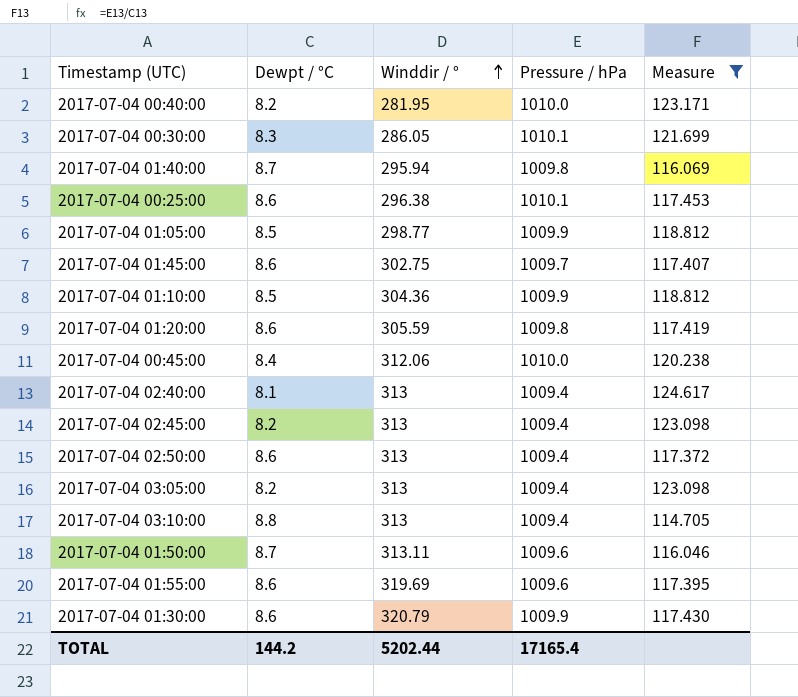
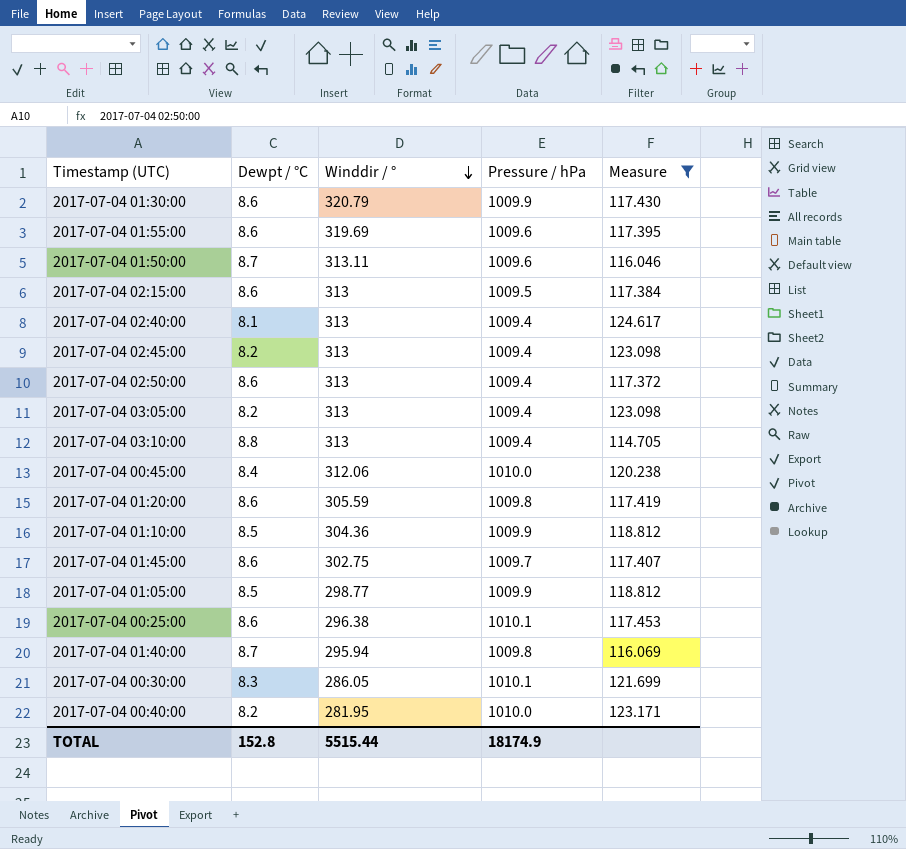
row order: Winddir / ° ascending -> Winddir / ° descending
row 2017-07-04 02:15:00: none -> 8.6 | 313 | 1009.5 | 117.384
TOTAL | Dewpt / °C: 144.2 -> 152.8
TOTAL | Winddir / °: 5202.44 -> 5515.44
TOTAL | Pressure / hPa: 17165.4 -> 18174.9

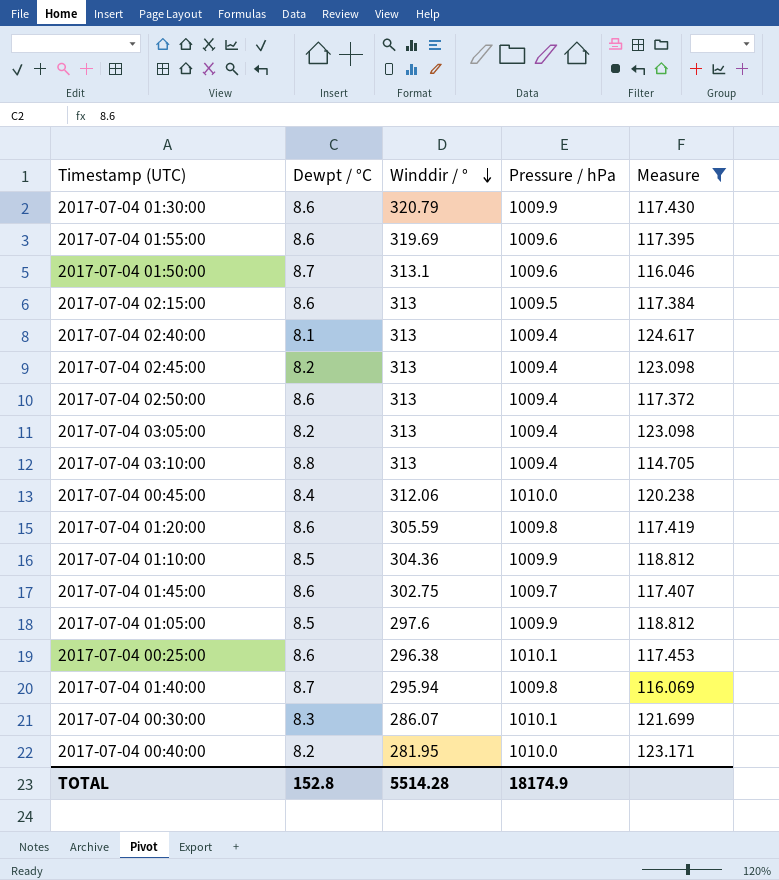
2017-07-04 01:50:00 | Winddir / °: 313.11 -> 313.1
2017-07-04 01:05:00 | Winddir / °: 298.77 -> 297.6
2017-07-04 00:30:00 | Winddir / °: 286.05 -> 286.07
TOTAL | Winddir / °: 5515.44 -> 5514.28

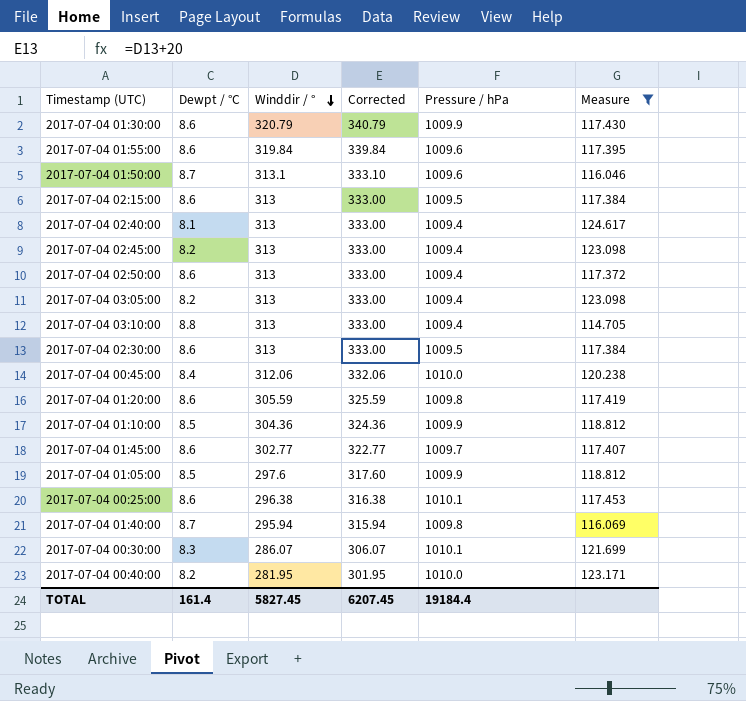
column Corrected | formula: none -> [Winddir / °] + 20
2017-07-04 01:55:00 | Winddir / °: 319.69 -> 319.84
row 2017-07-04 02:30:00: none -> 8.6 | 313 | 333.00 | 1009.5 | 117.384
2017-07-04 01:45:00 | Winddir / °: 302.75 -> 302.77
TOTAL | Dewpt / °C: 152.8 -> 161.4
TOTAL | Winddir / °: 5514.28 -> 5827.45
TOTAL | Pressure / hPa: 18174.9 -> 19184.4

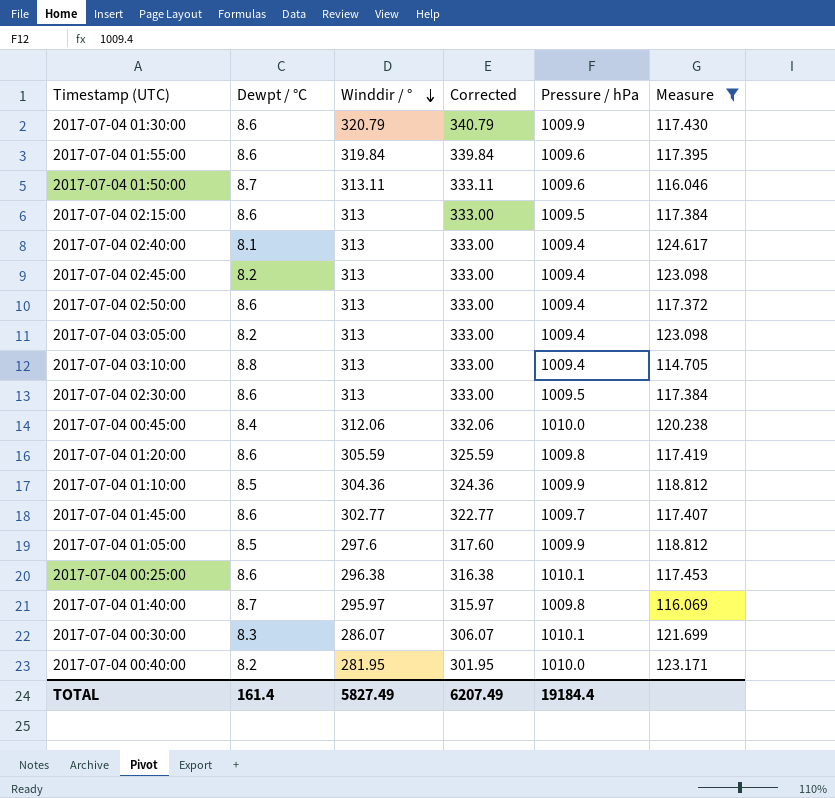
2017-07-04 01:50:00 | Winddir / °: 313.1 -> 313.11
2017-07-04 01:50:00 | Corrected: 333.10 -> 333.11
2017-07-04 01:40:00 | Winddir / °: 295.94 -> 295.97
2017-07-04 01:40:00 | Corrected: 315.94 -> 315.97
TOTAL | Winddir / °: 5827.45 -> 5827.49
TOTAL | Corrected: 6207.45 -> 6207.49

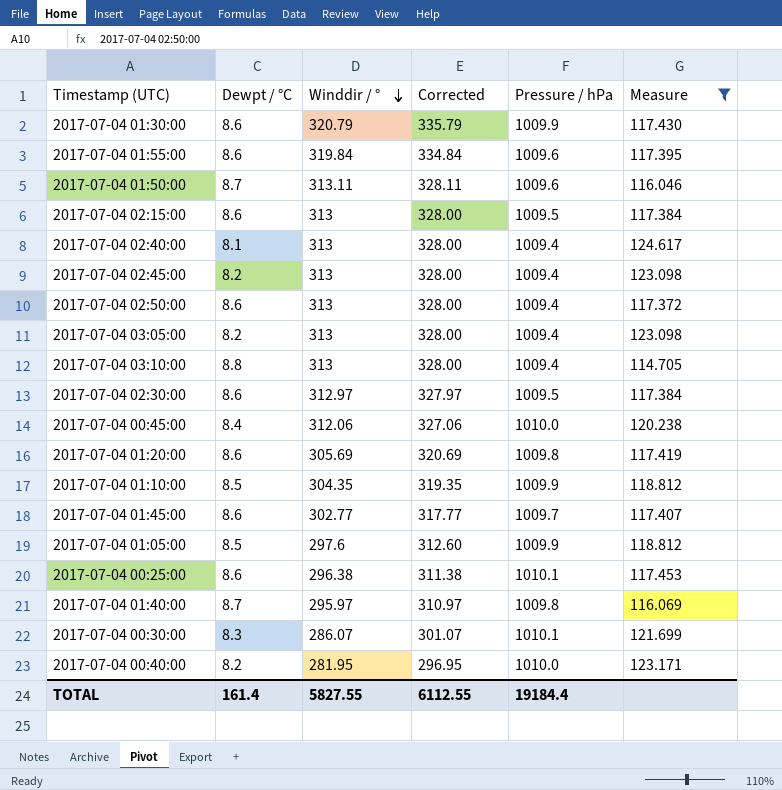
column Corrected | formula: [Winddir / °] + 20 -> [Winddir / °] + 15
2017-07-04 02:30:00 | Winddir / °: 313 -> 312.97
2017-07-04 01:20:00 | Winddir / °: 305.59 -> 305.69
2017-07-04 01:10:00 | Winddir / °: 304.36 -> 304.35
TOTAL | Winddir / °: 5827.49 -> 5827.55
TOTAL | Corrected: 6207.49 -> 6112.55

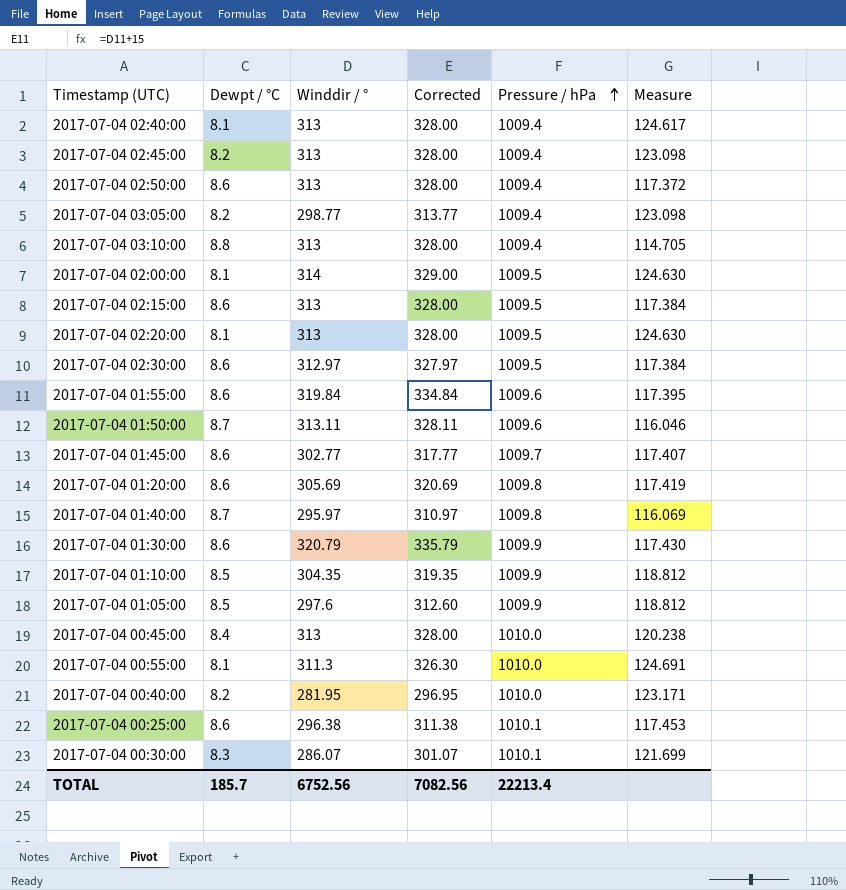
filter: Measure <= 124.617 -> none
row order: Winddir / ° descending -> Pressure / hPa ascending
2017-07-04 03:05:00 | Winddir / °: 313 -> 298.77
2017-07-04 03:05:00 | Corrected: 328.00 -> 313.77
2017-07-04 00:45:00 | Winddir / °: 312.06 -> 313
2017-07-04 00:45:00 | Corrected: 327.06 -> 328.00
TOTAL | Dewpt / °C: 161.4 -> 185.7
TOTAL | Winddir / °: 5827.55 -> 6752.56
TOTAL | Corrected: 6112.55 -> 7082.56
TOTAL | Pressure / hPa: 19184.4 -> 22213.4

